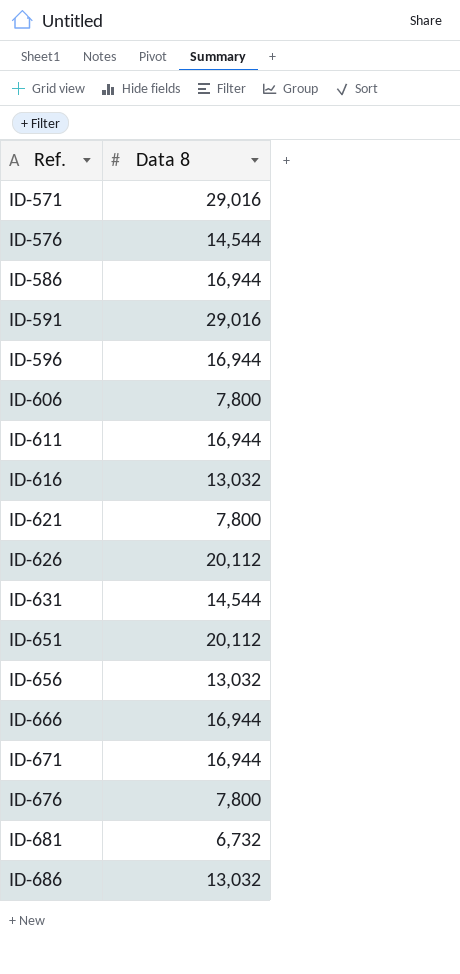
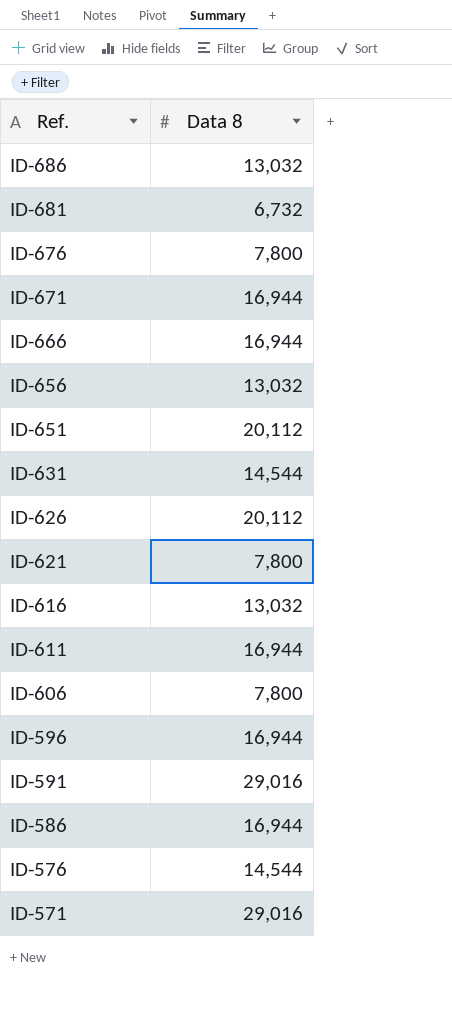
row order: Ref. ascending -> Ref. descending

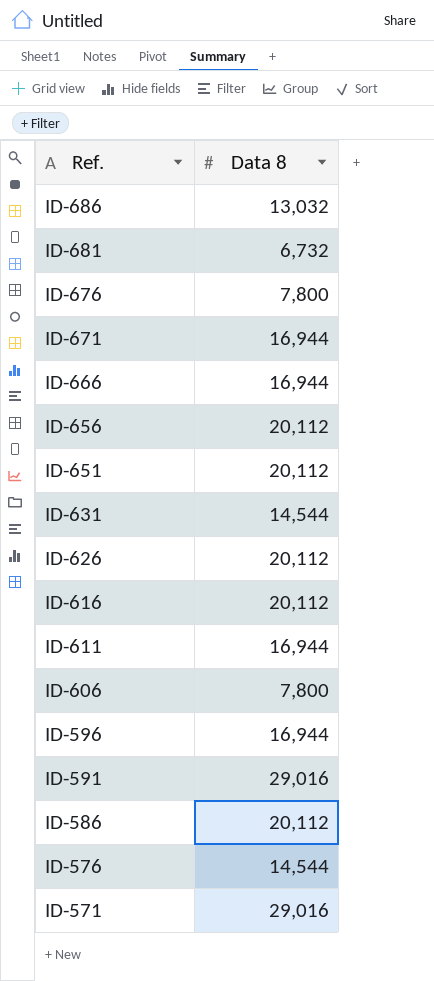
row ID-621: 7,800 -> none
ID-656 | Data 8: 13,032 -> 20,112
ID-616 | Data 8: 13,032 -> 20,112
ID-586 | Data 8: 16,944 -> 20,112

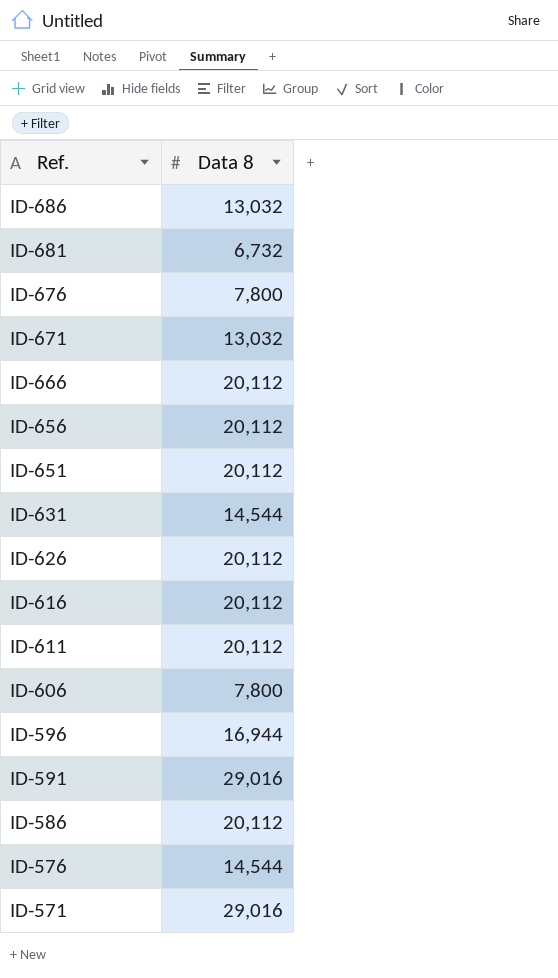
ID-671 | Data 8: 16,944 -> 13,032
ID-666 | Data 8: 16,944 -> 20,112
ID-611 | Data 8: 16,944 -> 20,112

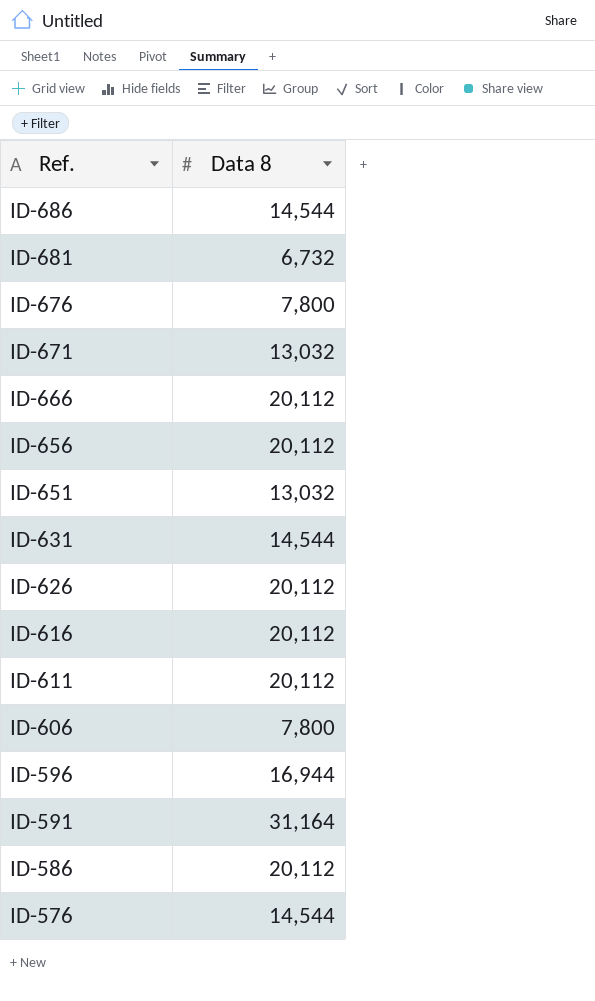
row ID-571: 29,016 -> none
ID-686 | Data 8: 13,032 -> 14,544
ID-651 | Data 8: 20,112 -> 13,032
ID-591 | Data 8: 29,016 -> 31,164

